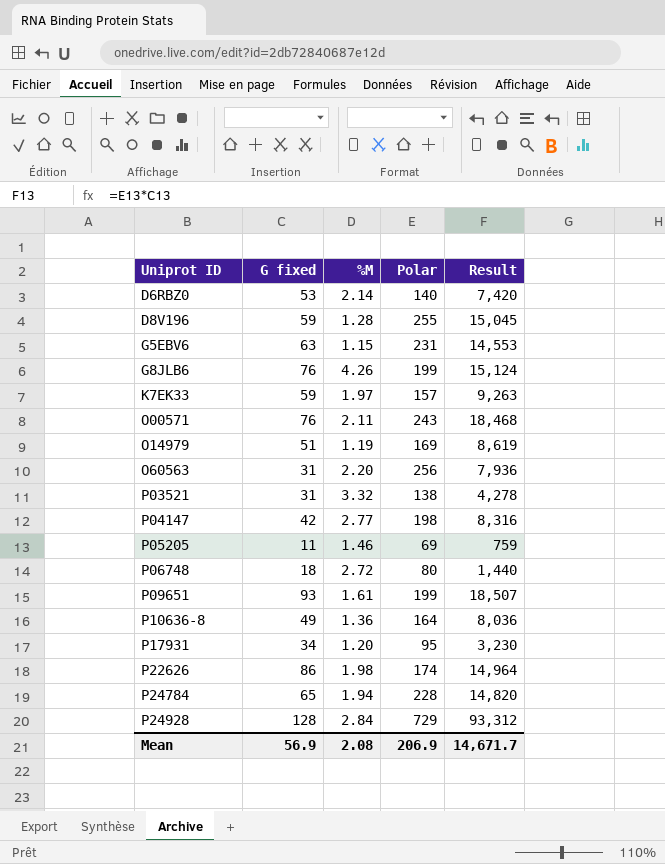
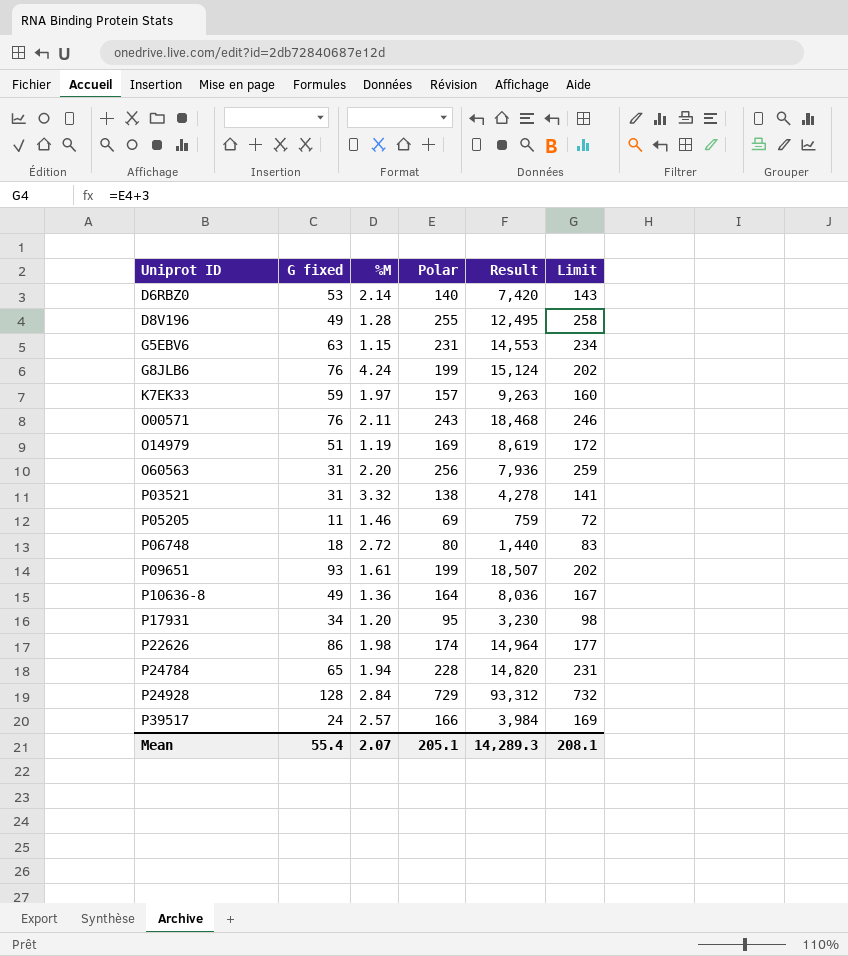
column Limit | formula: none -> [Polar] + 3
row P04147: 42 | 2.77 | 198 | 8,316 -> none
D8V196 | G fixed: 59 -> 49
D8V196 | Result: 15,045 -> 12,495
G8JLB6 | %M: 4.26 -> 4.24
row P39517: none -> 24 | 2.57 | 166 | 3,984 | 169
Mean | G fixed: 56.9 -> 55.4
Mean | %M: 2.08 -> 2.07
Mean | Polar: 206.9 -> 205.1
Mean | Result: 14,671.7 -> 14,289.3

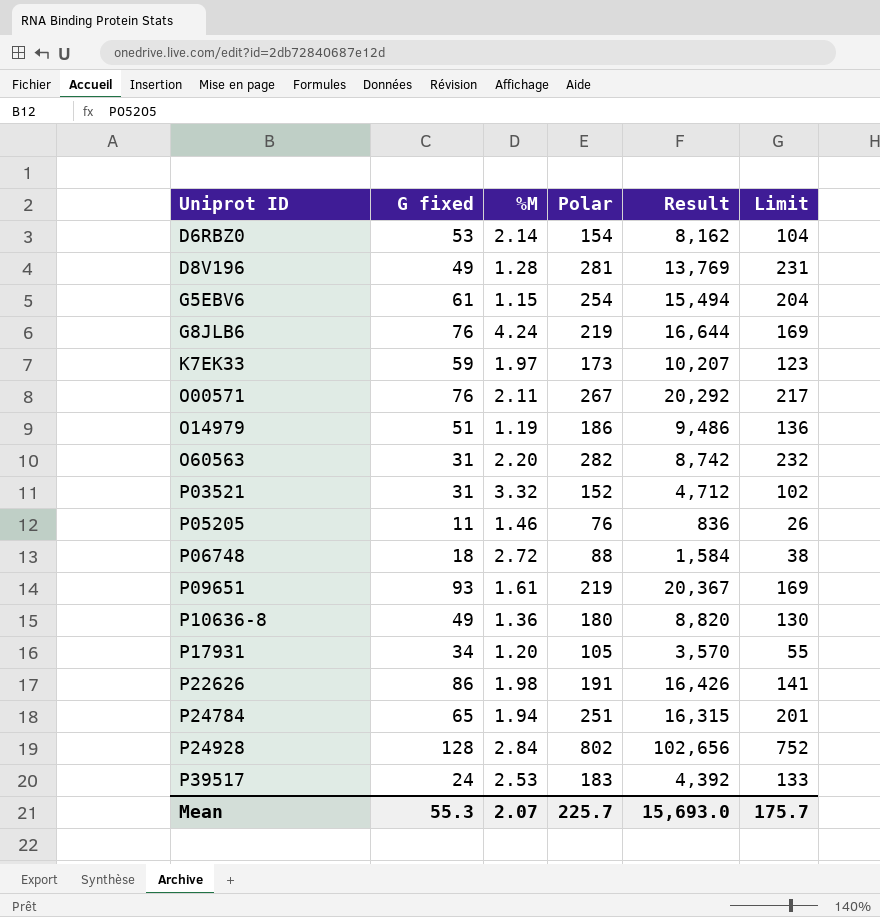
column Limit | formula: [Polar] + 3 -> [Polar] - 50
D6RBZ0 | Polar: 140 -> 154
D6RBZ0 | Result: 7,420 -> 8,162
D8V196 | Polar: 255 -> 281
D8V196 | Result: 12,495 -> 13,769
G5EBV6 | G fixed: 63 -> 61
G5EBV6 | Polar: 231 -> 254
G5EBV6 | Result: 14,553 -> 15,494
G8JLB6 | Polar: 199 -> 219
G8JLB6 | Result: 15,124 -> 16,644
K7EK33 | Polar: 157 -> 173
K7EK33 | Result: 9,263 -> 10,207
O00571 | Polar: 243 -> 267
O00571 | Result: 18,468 -> 20,292
O14979 | Polar: 169 -> 186
O14979 | Result: 8,619 -> 9,486
O60563 | Polar: 256 -> 282
O60563 | Result: 7,936 -> 8,742
P03521 | Polar: 138 -> 152
P03521 | Result: 4,278 -> 4,712
P05205 | Polar: 69 -> 76
P05205 | Result: 759 -> 836
P06748 | Polar: 80 -> 88
P06748 | Result: 1,440 -> 1,584
P09651 | Polar: 199 -> 219
P09651 | Result: 18,507 -> 20,367
P10636-8 | Polar: 164 -> 180
P10636-8 | Result: 8,036 -> 8,820
P17931 | Polar: 95 -> 105
P17931 | Result: 3,230 -> 3,570
P22626 | Polar: 174 -> 191
P22626 | Result: 14,964 -> 16,426
P24784 | Polar: 228 -> 251
P24784 | Result: 14,820 -> 16,315
P24928 | Polar: 729 -> 802
P24928 | Result: 93,312 -> 102,656
P39517 | %M: 2.57 -> 2.53
P39517 | Polar: 166 -> 183
P39517 | Result: 3,984 -> 4,392
Mean | G fixed: 55.4 -> 55.3
Mean | Polar: 205.1 -> 225.7
Mean | Result: 14,289.3 -> 15,693.0
Mean | Limit: 208.1 -> 175.7

